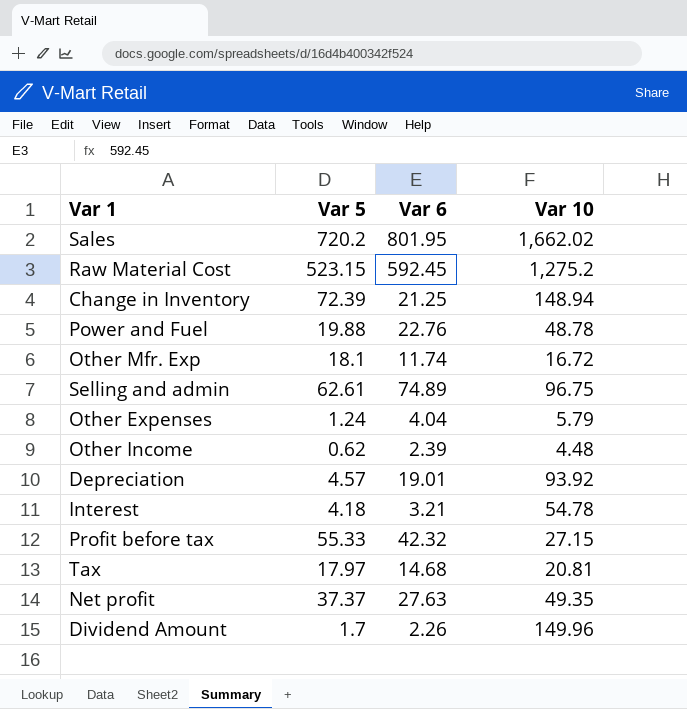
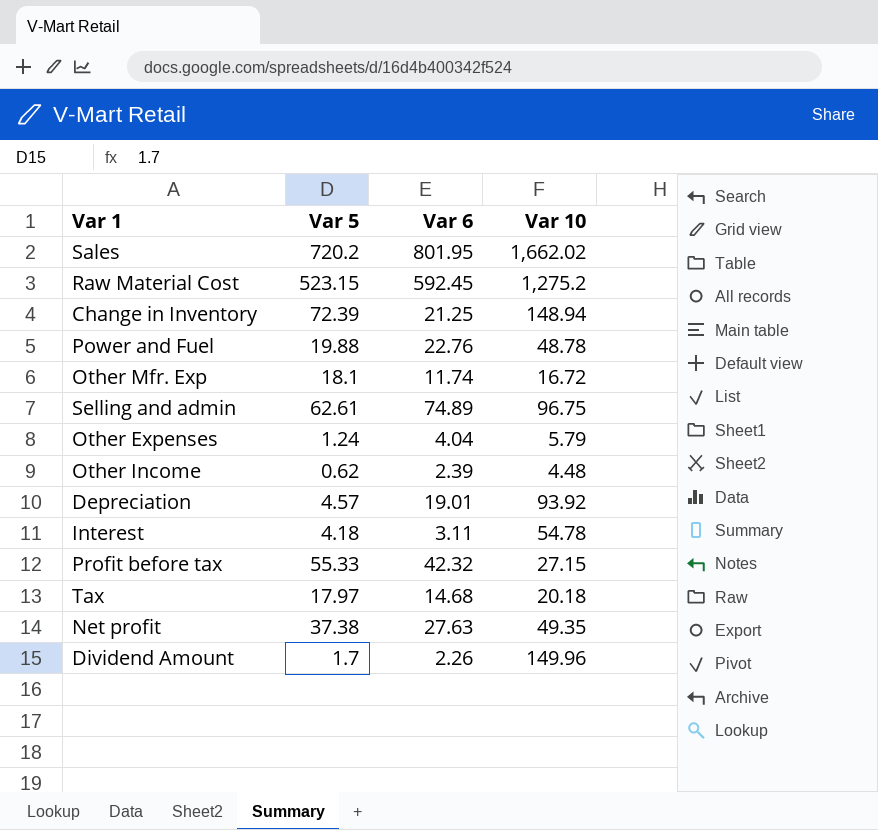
Interest | Var 6: 3.21 -> 3.11
Tax | Var 10: 20.81 -> 20.18
Net profit | Var 5: 37.37 -> 37.38

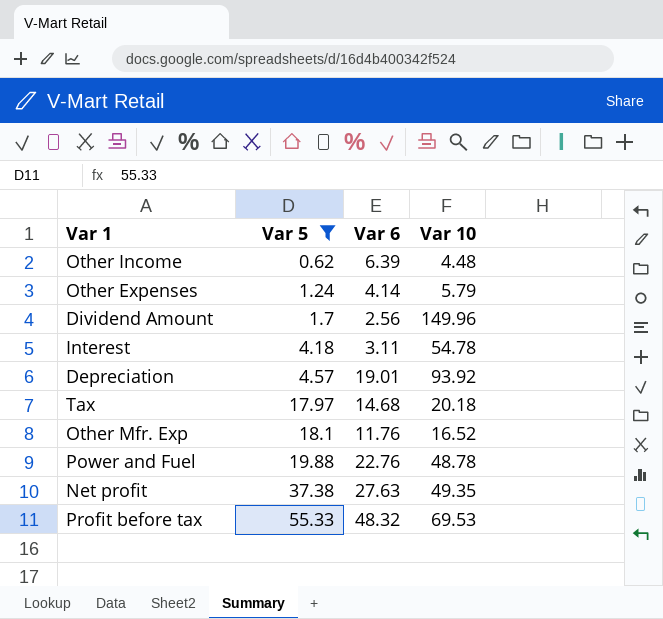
filter: none -> Var 5 <= 55.33
row order: none -> Var 5 ascending
Other Income | Var 6: 2.39 -> 6.39
Other Expenses | Var 6: 4.04 -> 4.14
Dividend Amount | Var 6: 2.26 -> 2.56
Other Mfr. Exp | Var 6: 11.74 -> 11.76
Other Mfr. Exp | Var 10: 16.72 -> 16.52
Profit before tax | Var 6: 42.32 -> 48.32
Profit before tax | Var 10: 27.15 -> 69.53

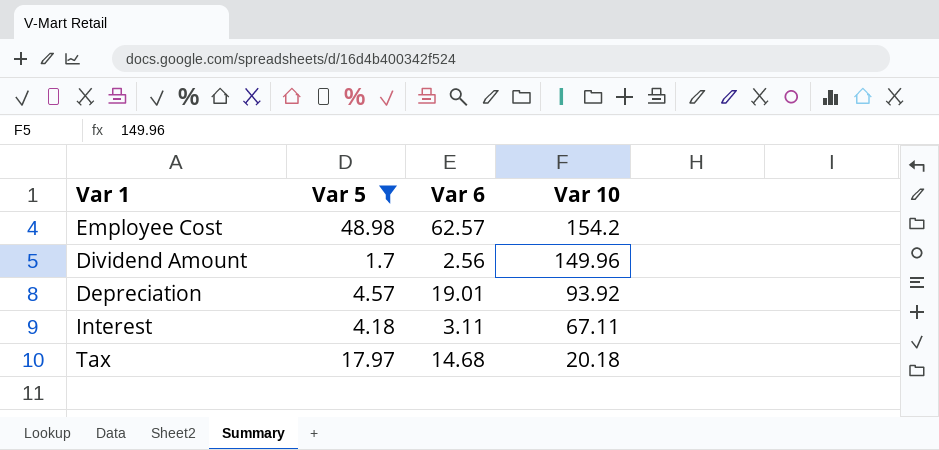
row order: Var 5 ascending -> Var 10 descending
row Other Income: 0.62 | 6.39 | 4.48 -> none
row Other Expenses: 1.24 | 4.14 | 5.79 -> none
row Other Mfr. Exp: 18.1 | 11.76 | 16.52 -> none
row Power and Fuel: 19.88 | 22.76 | 48.78 -> none
row Net profit: 37.38 | 27.63 | 49.35 -> none
row Profit before tax: 55.33 | 48.32 | 69.53 -> none
row Employee Cost: none -> 48.98 | 62.57 | 154.2
Interest | Var 10: 54.78 -> 67.11

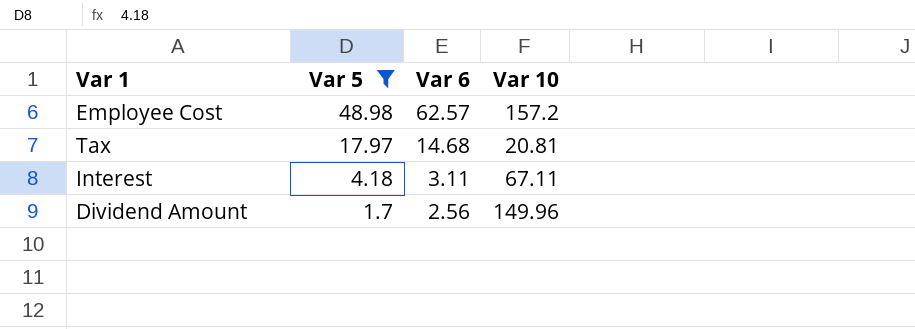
row order: Var 10 descending -> Var 5 descending
row Depreciation: 4.57 | 19.01 | 93.92 -> none
Employee Cost | Var 10: 154.2 -> 157.2
Tax | Var 10: 20.18 -> 20.81

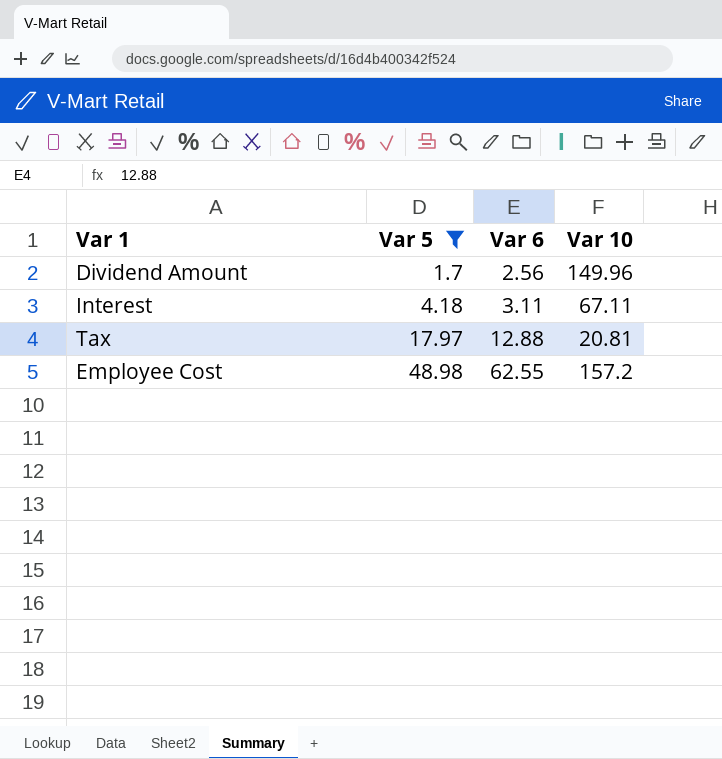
row order: Var 5 descending -> Var 5 ascending
Tax | Var 6: 14.68 -> 12.88
Employee Cost | Var 6: 62.57 -> 62.55

